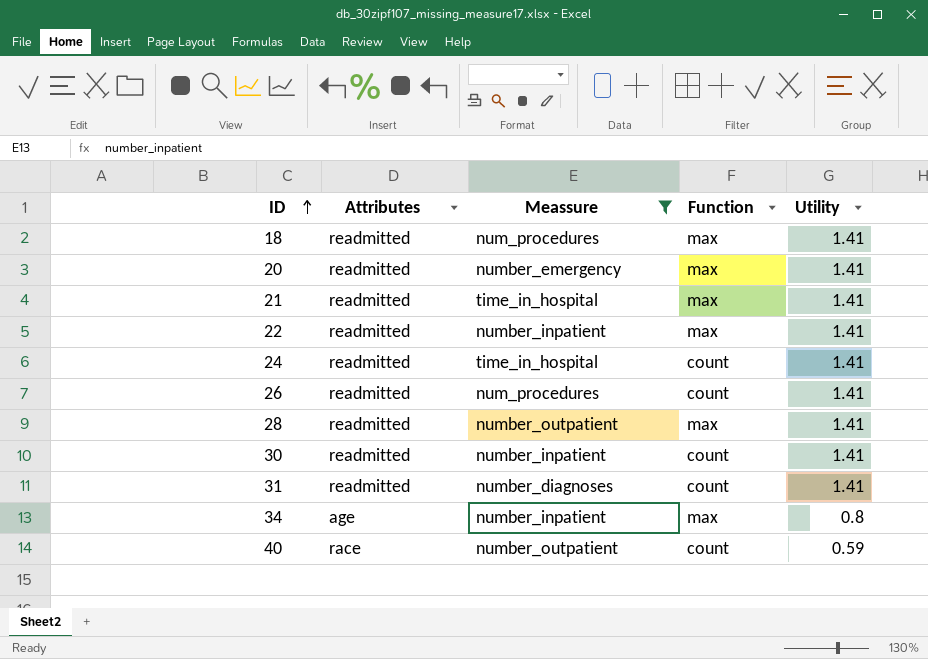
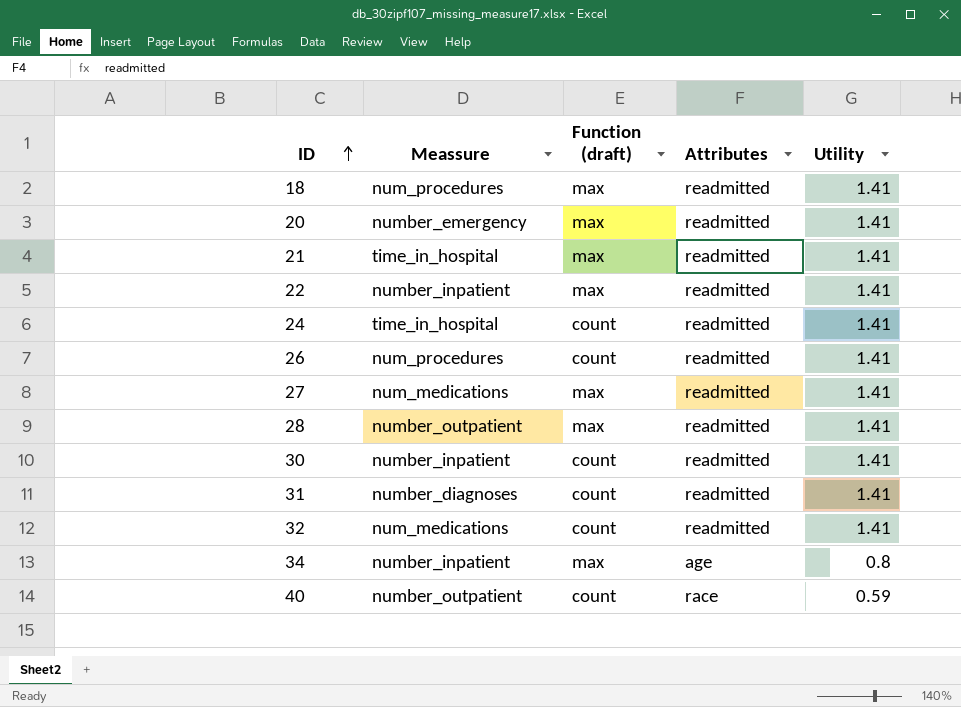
filter: Meassure != num_medications -> none
column name: Function -> Function (draft)
column Attributes | position: 2 -> 4

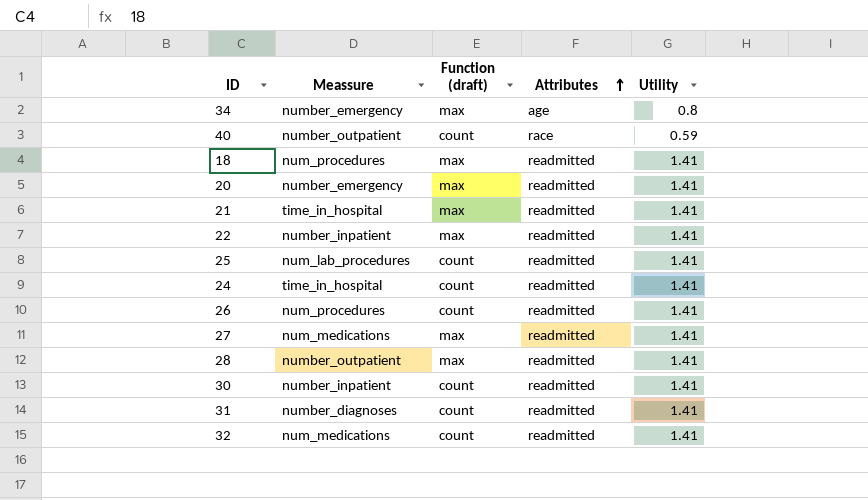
row order: ID ascending -> Attributes ascending
34 | Meassure: number_inpatient -> number_emergency
row 25: none -> num_lab_procedures | count | readmitted | 1.41

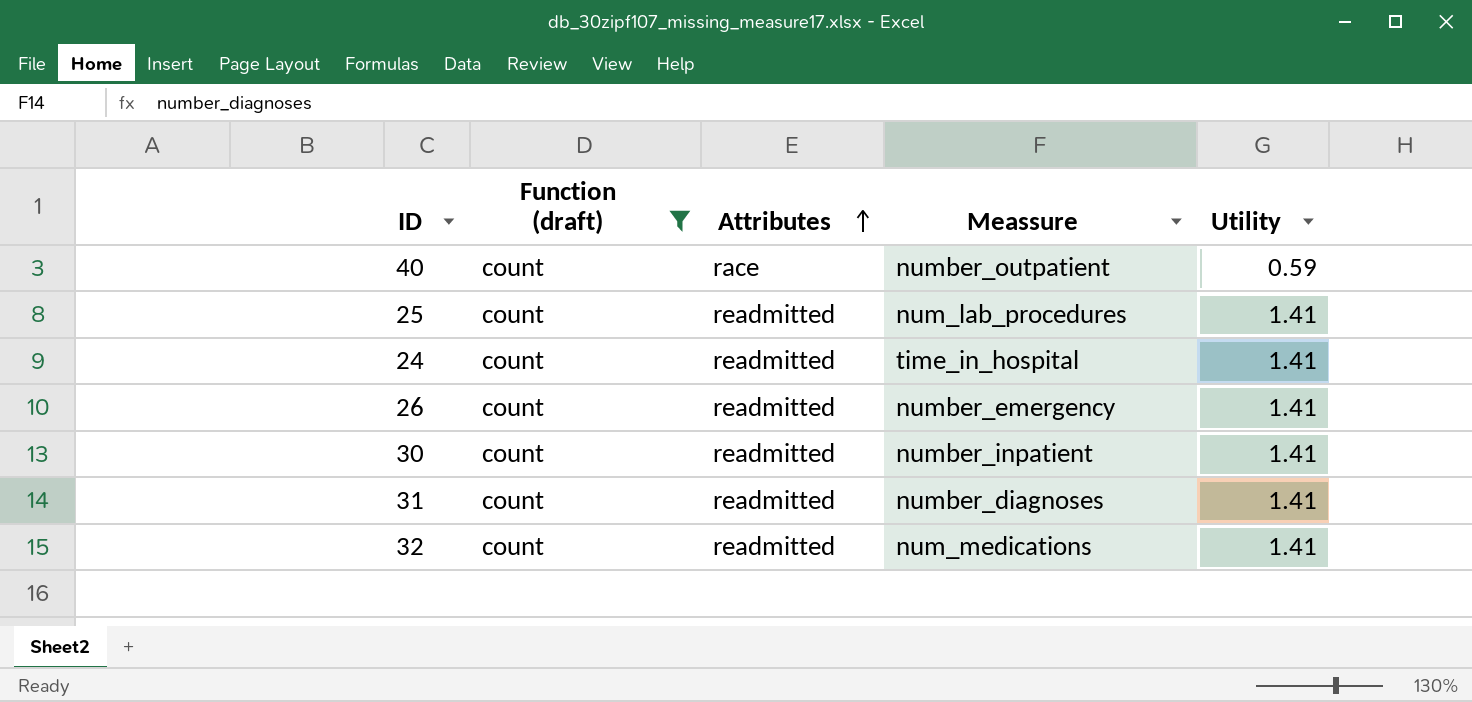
filter: none -> Function (draft) = count
column Meassure | position: 2 -> 4
26 | Meassure: num_procedures -> number_emergency

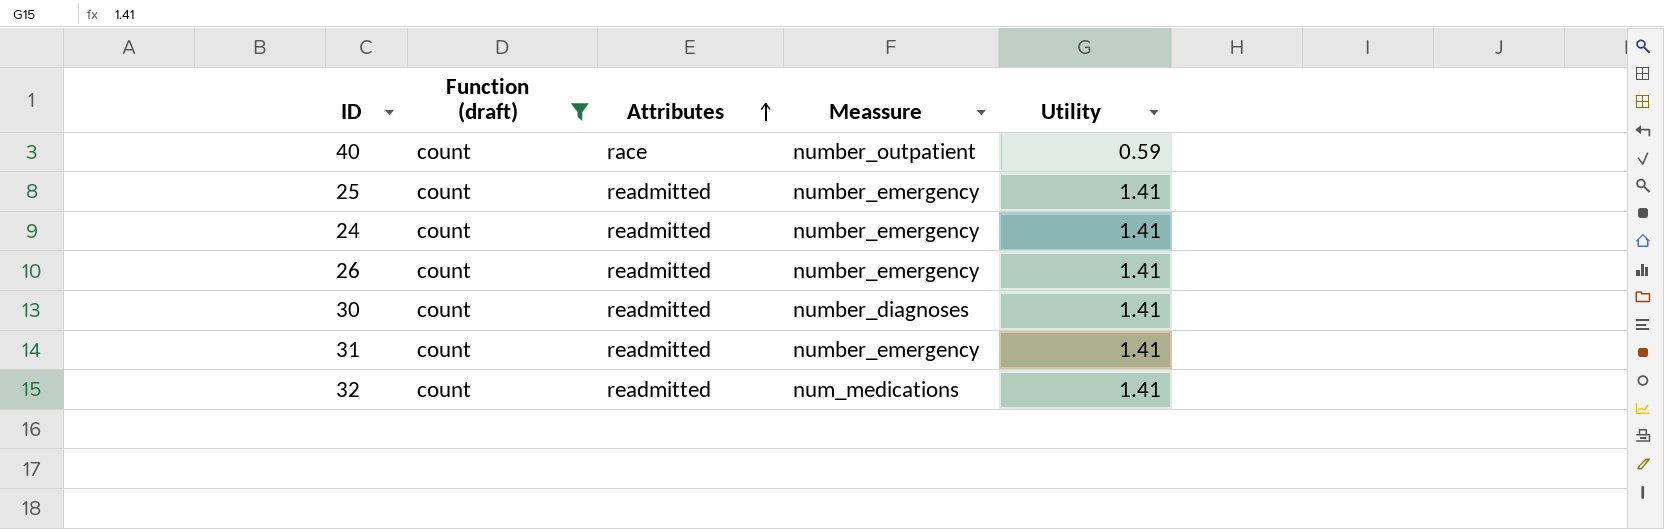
25 | Meassure: num_lab_procedures -> number_emergency
24 | Meassure: time_in_hospital -> number_emergency
30 | Meassure: number_inpatient -> number_diagnoses
31 | Meassure: number_diagnoses -> number_emergency

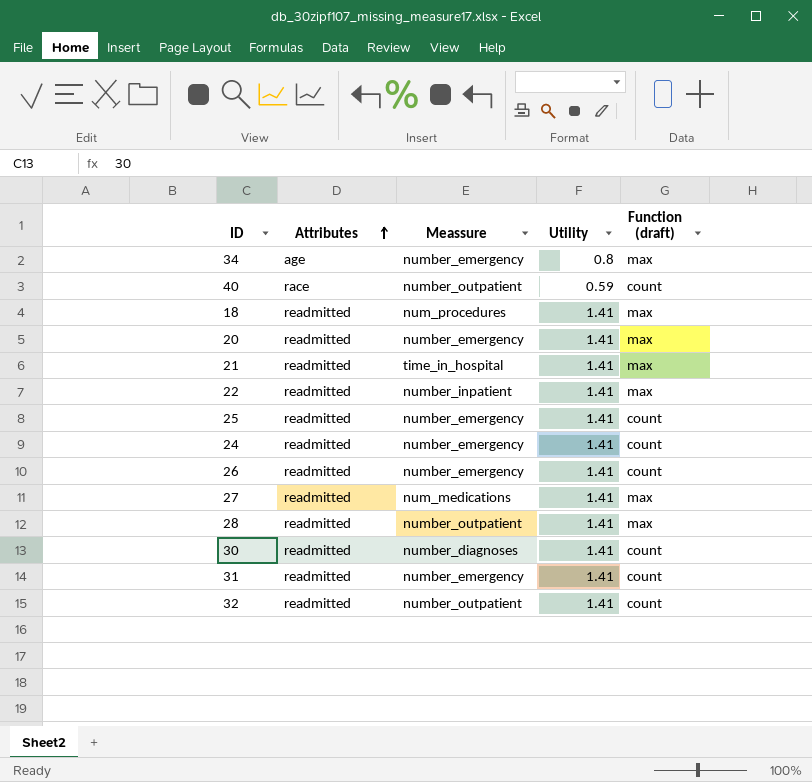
filter: Function (draft) = count -> none
column Function (draft) | position: 2 -> 5
32 | Meassure: num_medications -> number_outpatient

